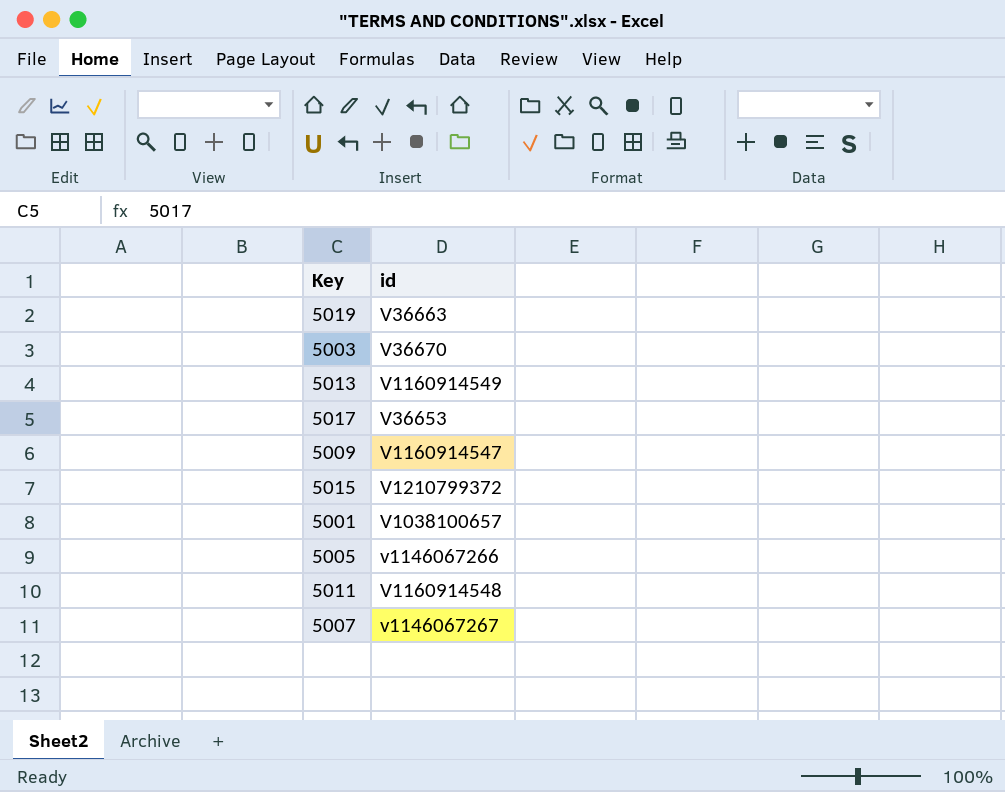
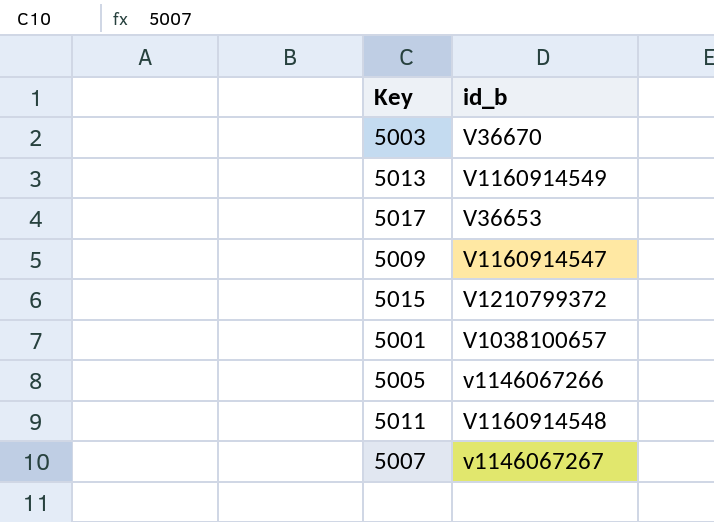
column name: id -> id_b
row 5019: V36663 -> none

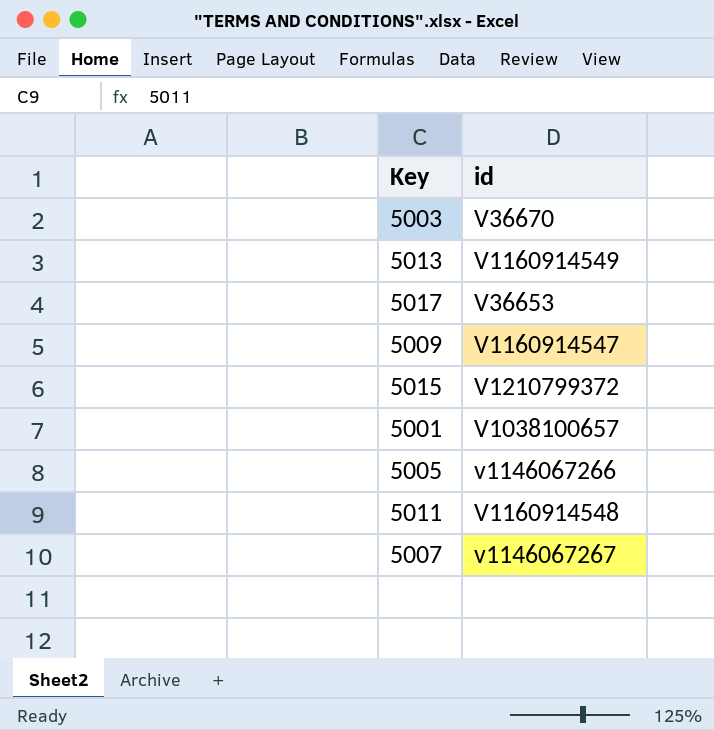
column name: id_b -> id

